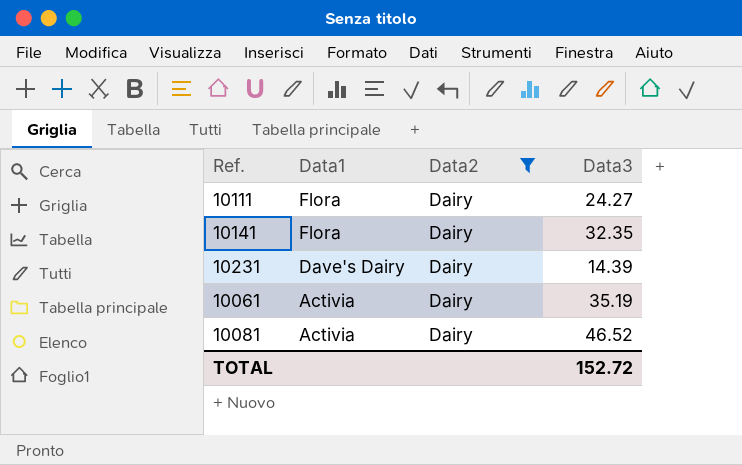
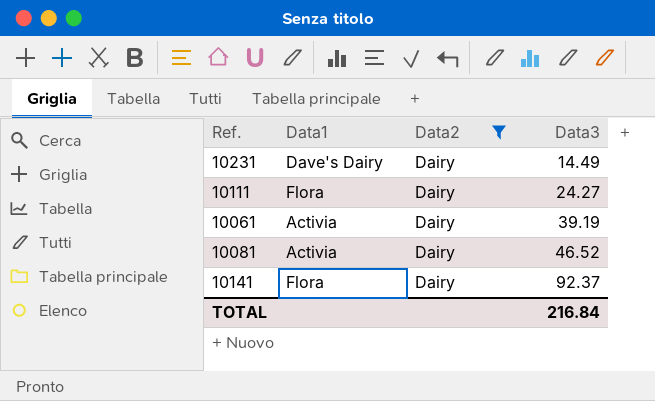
row order: Data1 descending -> Data3 ascending
10231 | Data3: 14.39 -> 14.49
10061 | Data3: 35.19 -> 39.19
10141 | Data3: 32.35 -> 92.37
TOTAL | Data3: 152.72 -> 216.84

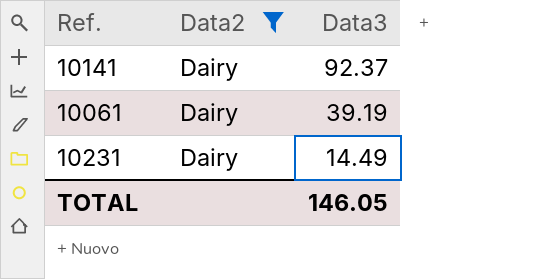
row order: Data3 ascending -> Data3 descending
column Data1 | position: 2 -> none
row 10111: Flora | Dairy | 24.27 -> none
row 10081: Activia | Dairy | 46.52 -> none
TOTAL | Data3: 216.84 -> 146.05

